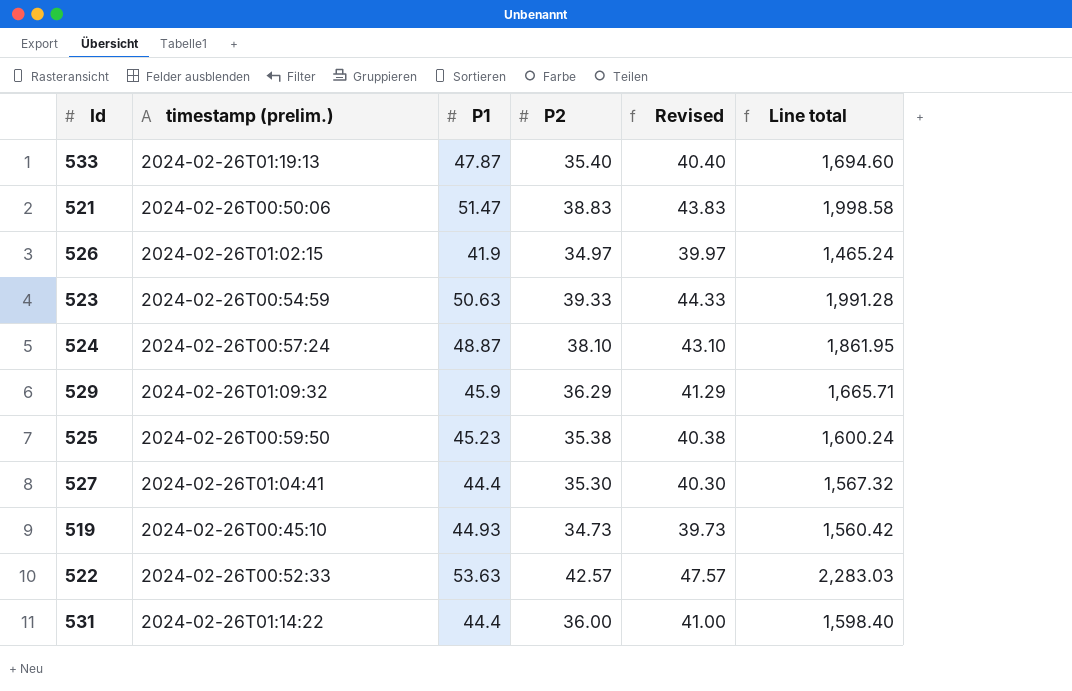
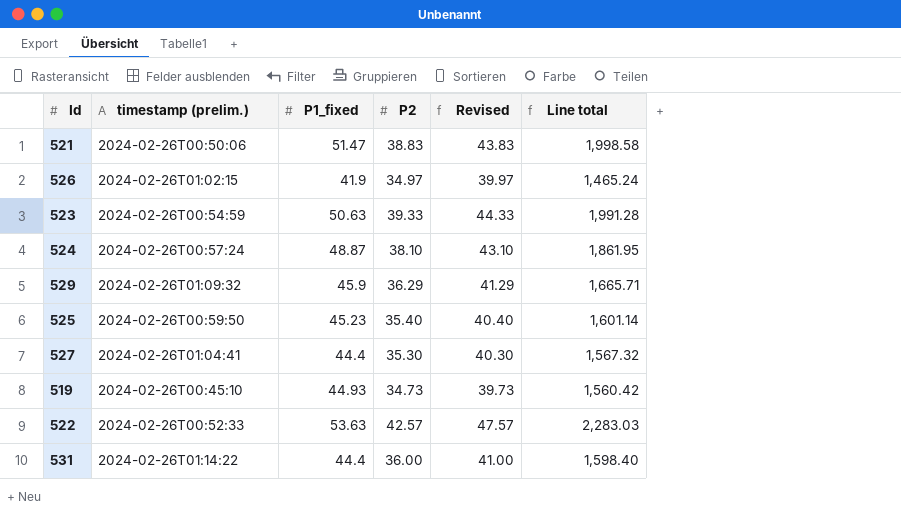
column name: P1 -> P1_fixed
row 533: 2024-02-26T01:19:13 | 47.87 | 35.40 | 40.40 | 1,694.60 -> none
525 | P2: 35.38 -> 35.40
525 | Revised: 40.38 -> 40.40
525 | Line total: 1,600.24 -> 1,601.14

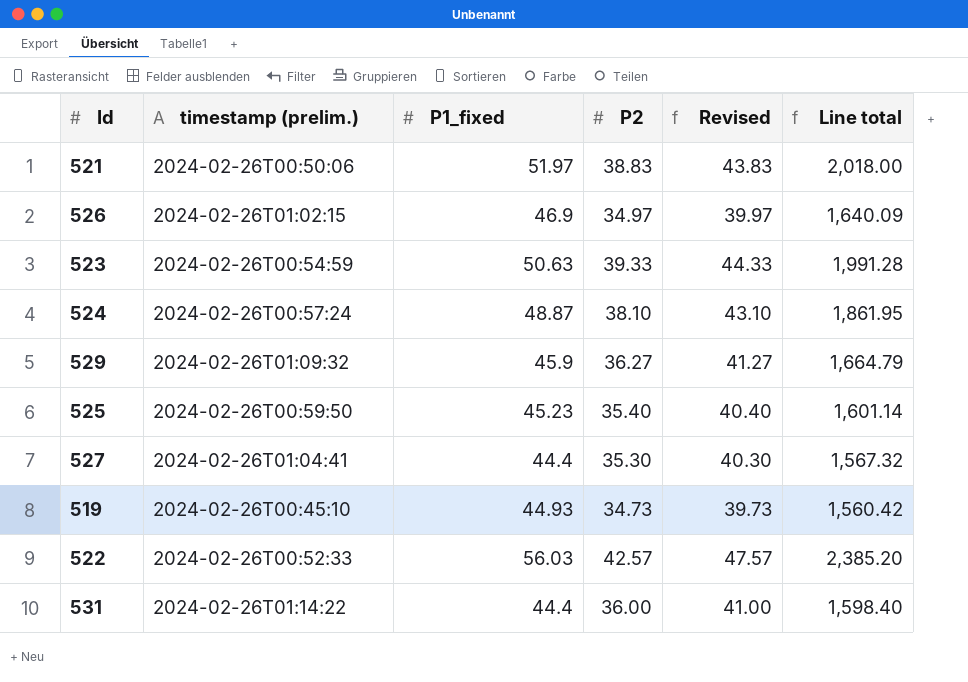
521 | P1_fixed: 51.47 -> 51.97
521 | Line total: 1,998.58 -> 2,018.00
526 | P1_fixed: 41.9 -> 46.9
526 | Line total: 1,465.24 -> 1,640.09
529 | P2: 36.29 -> 36.27
529 | Revised: 41.29 -> 41.27
529 | Line total: 1,665.71 -> 1,664.79
522 | P1_fixed: 53.63 -> 56.03
522 | Line total: 2,283.03 -> 2,385.20

